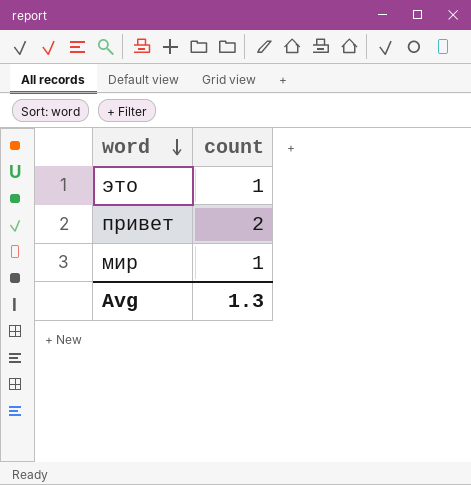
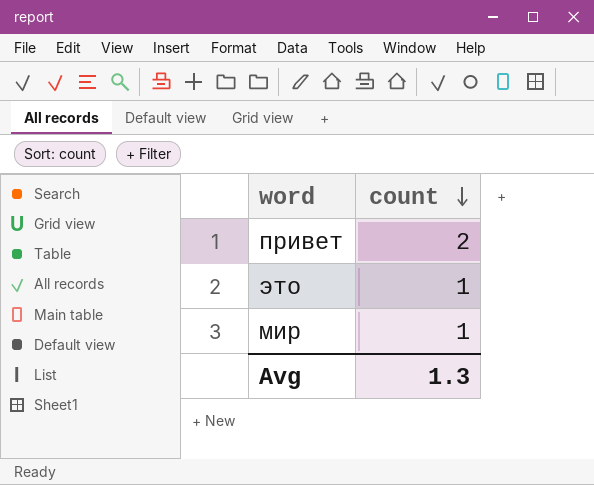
row order: word descending -> count descending

